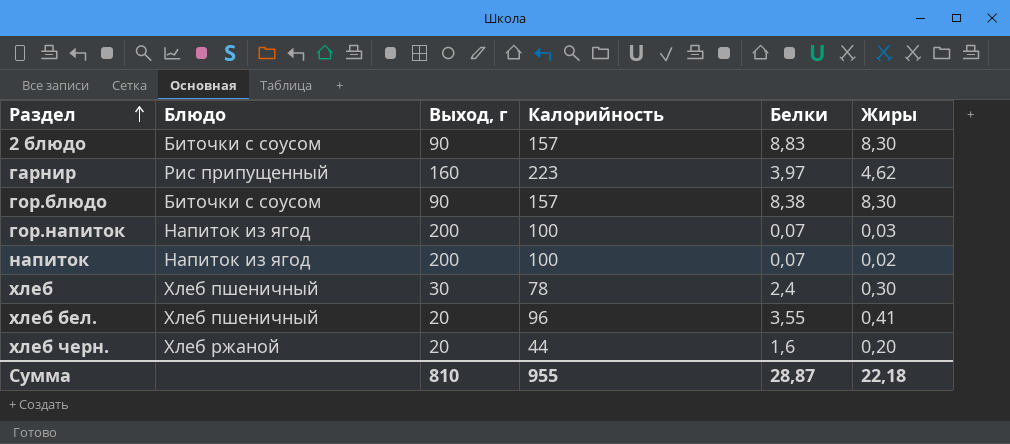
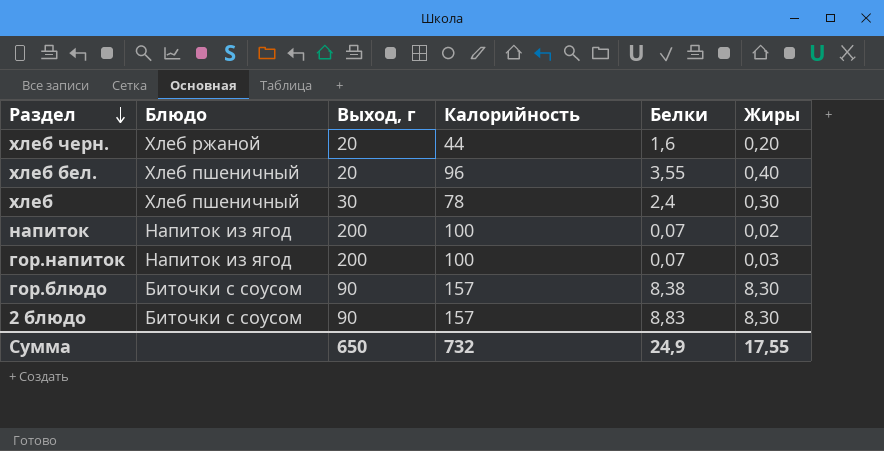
row order: Раздел ascending -> Раздел descending
row гарнир: Рис припущенный | 160 | 223 | 3,97 | 4,62 -> none
хлеб бел. | Жиры: 0,41 -> 0,40
Сумма | Выход, г: 810 -> 650
Сумма | Калорийность: 955 -> 732
Сумма | Белки: 28,87 -> 24,9
Сумма | Жиры: 22,18 -> 17,55

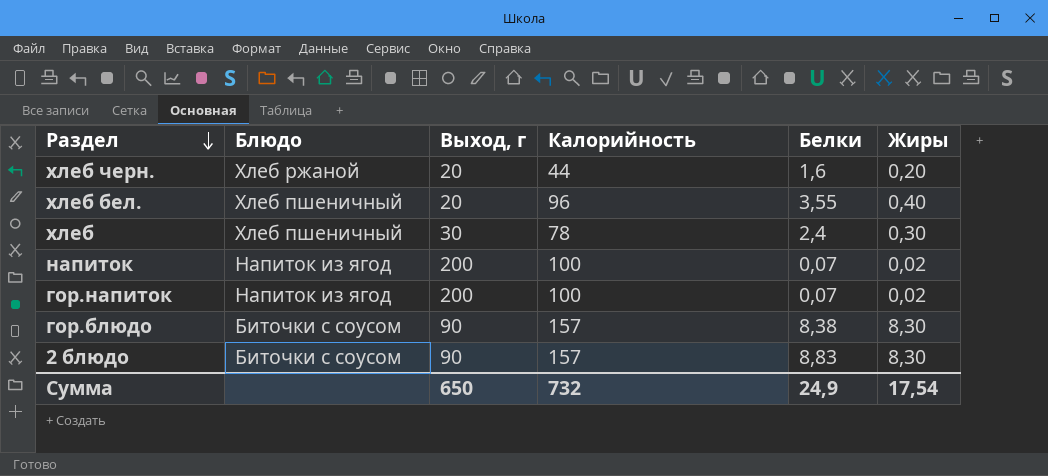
гор.напиток | Жиры: 0,03 -> 0,02
Сумма | Жиры: 17,55 -> 17,54

